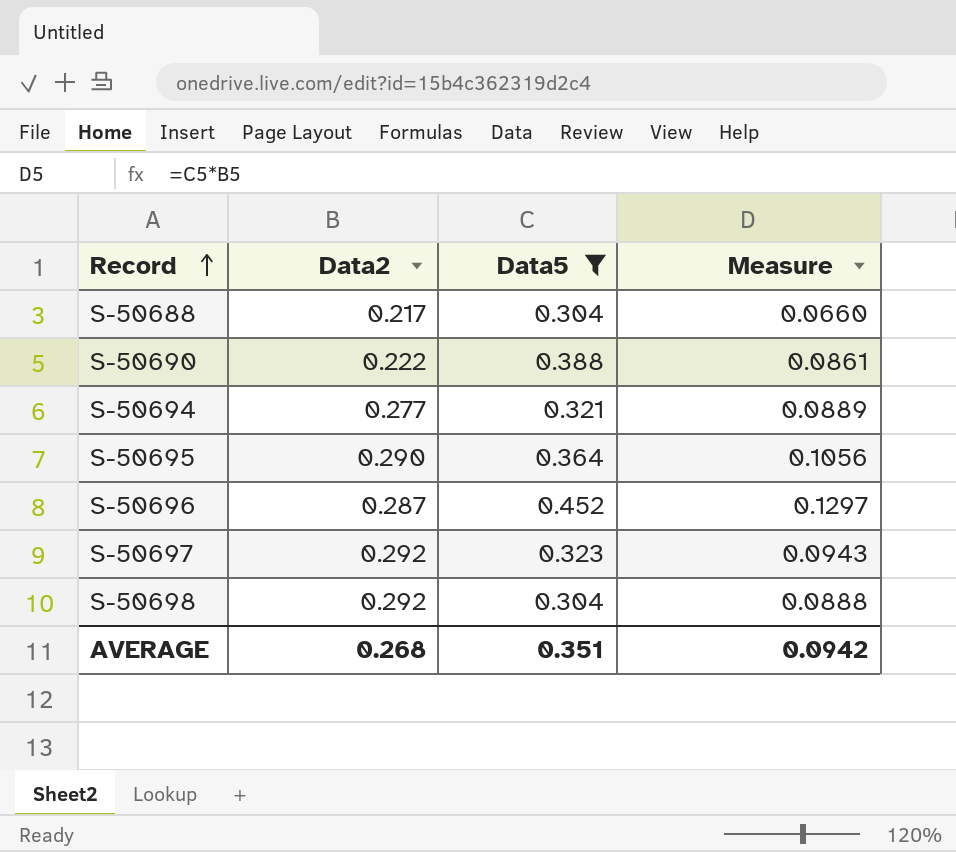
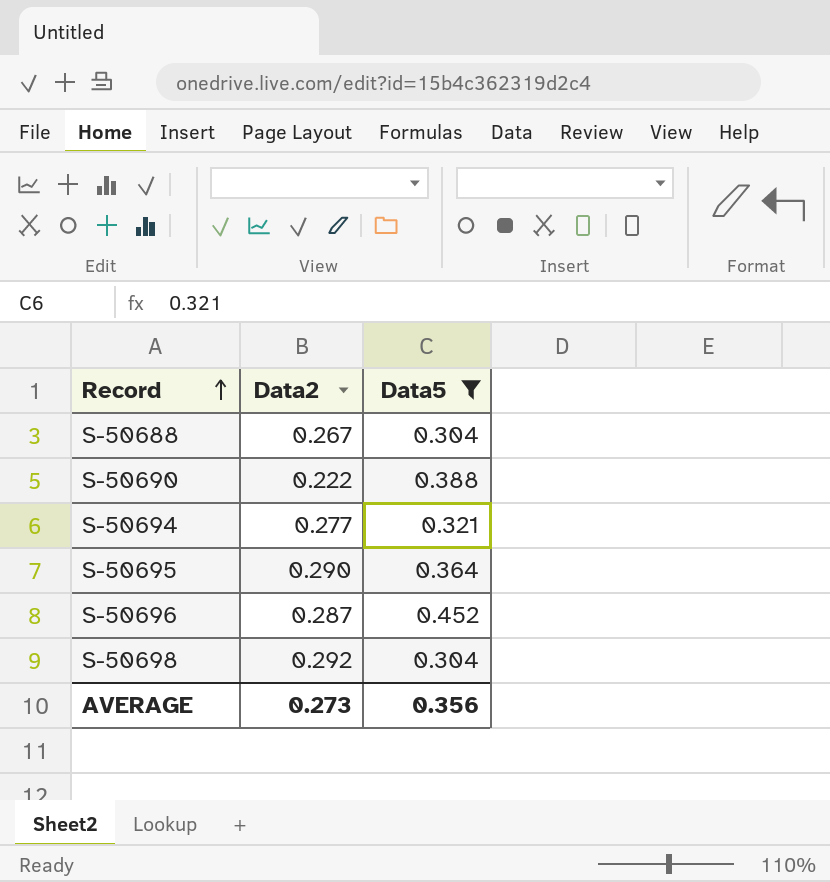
column Measure | formula: [Data2] * [Data5] -> none
row S-50697: 0.292 | 0.323 | 0.0943 -> none
S-50688 | Data2: 0.217 -> 0.267
AVERAGE | Data2: 0.268 -> 0.273
AVERAGE | Data5: 0.351 -> 0.356

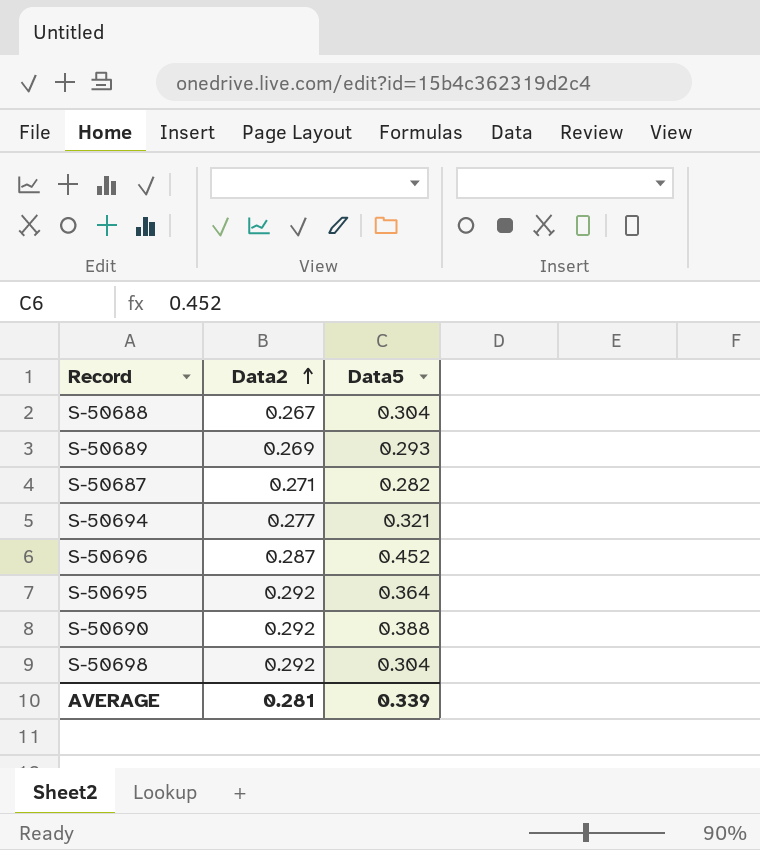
filter: Data5 >= 0.304 -> none
row order: Record ascending -> Data2 ascending
S-50695 | Data2: 0.290 -> 0.292
S-50690 | Data2: 0.222 -> 0.292
AVERAGE | Data2: 0.273 -> 0.281
AVERAGE | Data5: 0.356 -> 0.339

